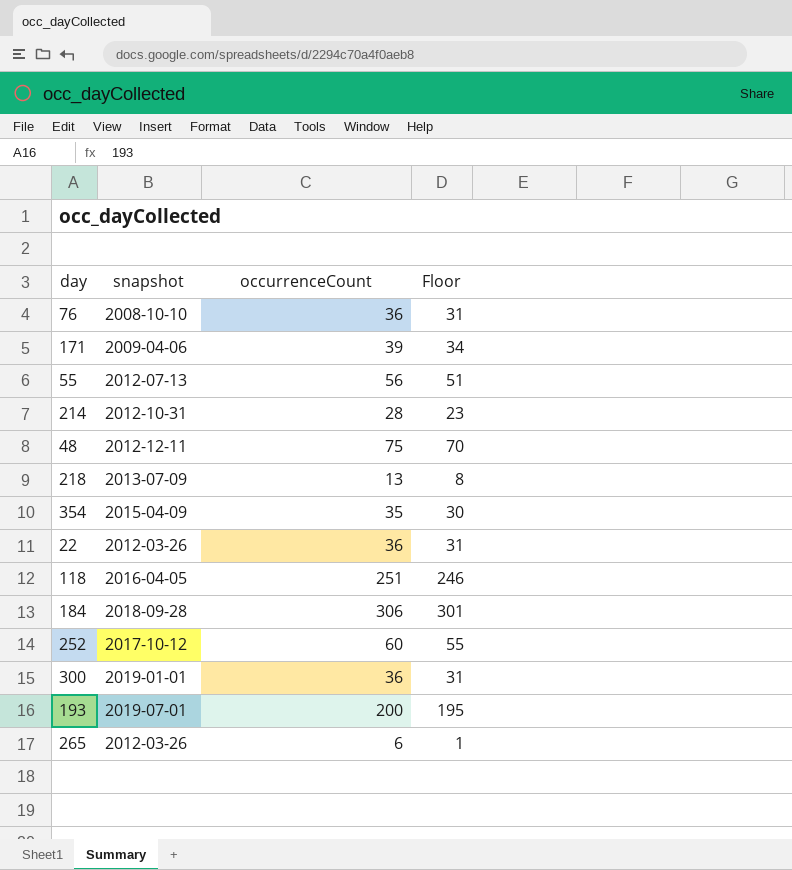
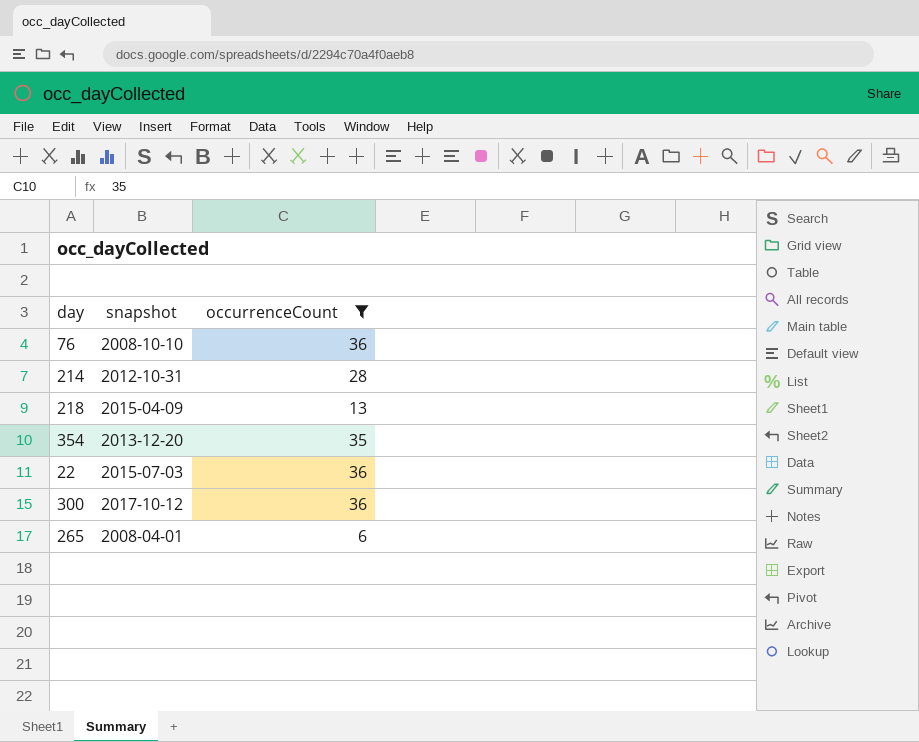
filter: none -> occurrenceCount <= 36
column Floor | formula: [occurrenceCount] - 5 -> none
218 | snapshot: 2013-07-09 -> 2015-04-09
354 | snapshot: 2015-04-09 -> 2013-12-20
22 | snapshot: 2012-03-26 -> 2015-07-03
300 | snapshot: 2019-01-01 -> 2017-10-12
265 | snapshot: 2012-03-26 -> 2008-04-01

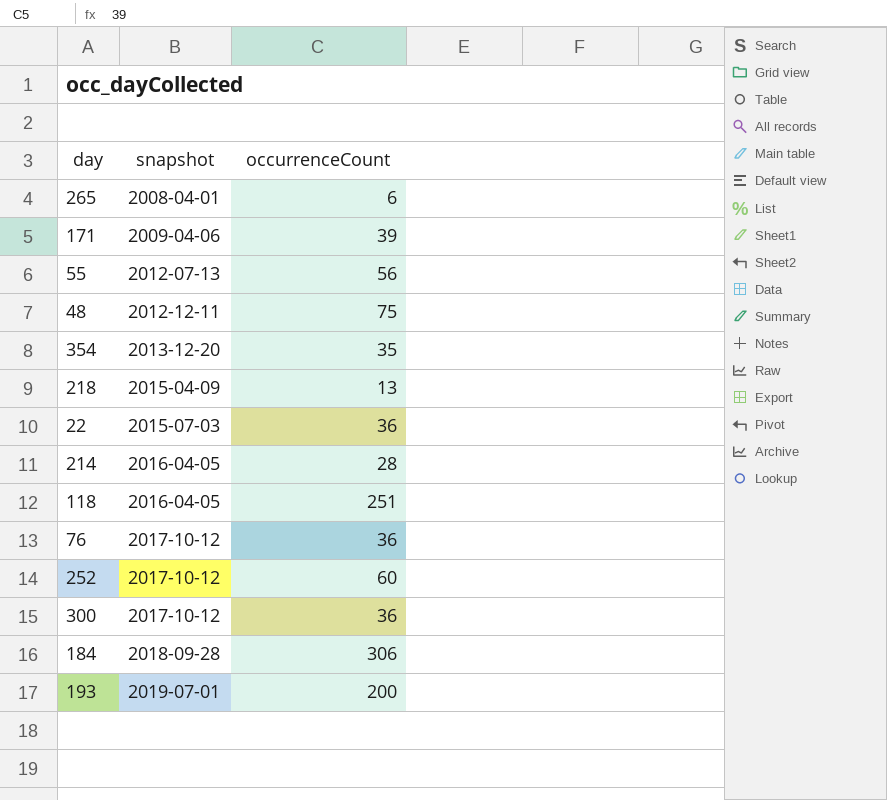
filter: occurrenceCount <= 36 -> none
row order: none -> snapshot ascending
214 | snapshot: 2012-10-31 -> 2016-04-05
76 | snapshot: 2008-10-10 -> 2017-10-12

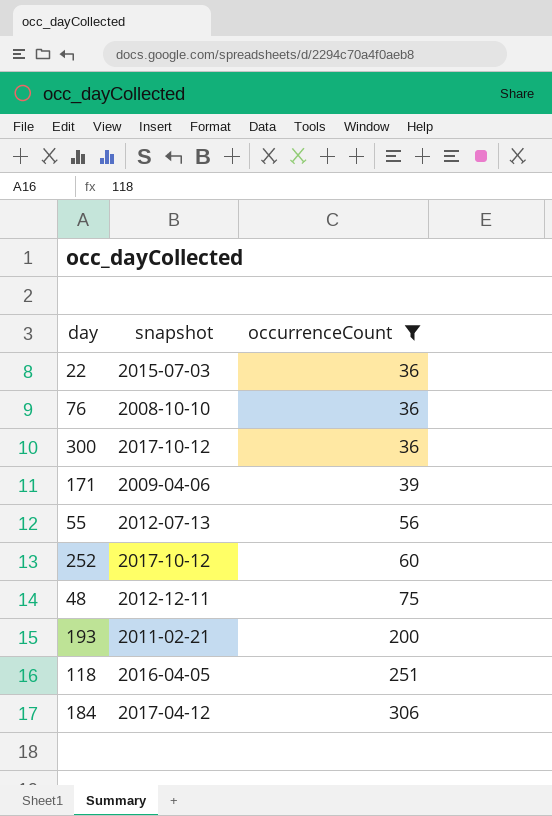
filter: none -> occurrenceCount >= 36
row order: snapshot ascending -> occurrenceCount ascending
76 | snapshot: 2017-10-12 -> 2008-10-10
193 | snapshot: 2019-07-01 -> 2011-02-21
184 | snapshot: 2018-09-28 -> 2017-04-12

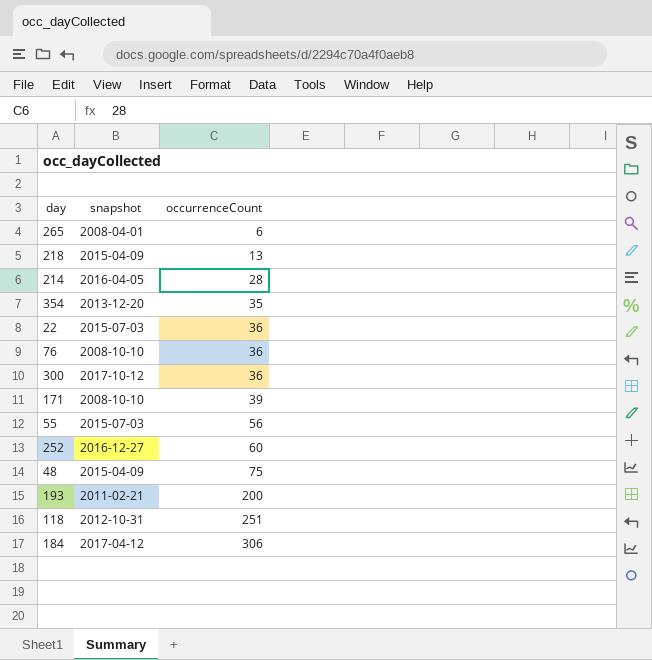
filter: occurrenceCount >= 36 -> none
171 | snapshot: 2009-04-06 -> 2008-10-10
55 | snapshot: 2012-07-13 -> 2015-07-03
252 | snapshot: 2017-10-12 -> 2016-12-27
48 | snapshot: 2012-12-11 -> 2015-04-09
118 | snapshot: 2016-04-05 -> 2012-10-31

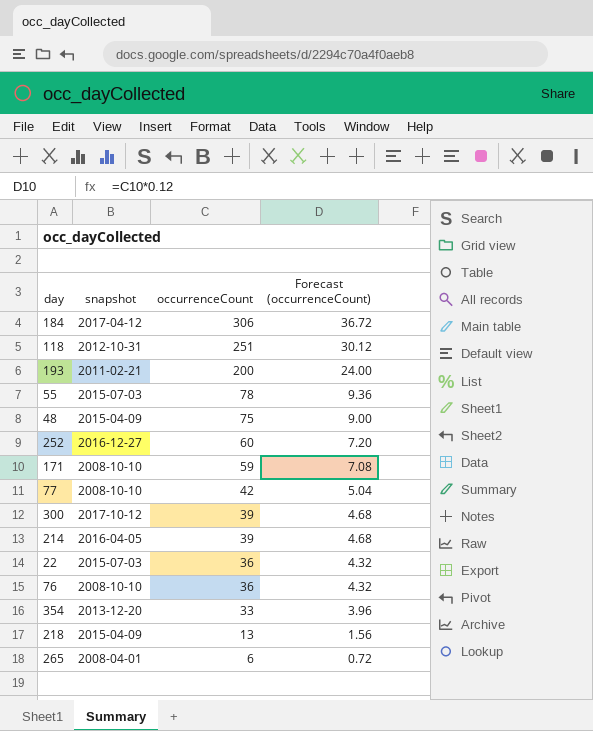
row order: occurrenceCount ascending -> occurrenceCount descending
column Forecast (occurrenceCount) | formula: none -> [occurrenceCount] * 0.12
55 | occurrenceCount: 56 -> 78
171 | occurrenceCount: 39 -> 59
row 77: none -> 2008-10-10 | 42 | 5.04
300 | occurrenceCount: 36 -> 39
214 | occurrenceCount: 28 -> 39
354 | occurrenceCount: 35 -> 33

